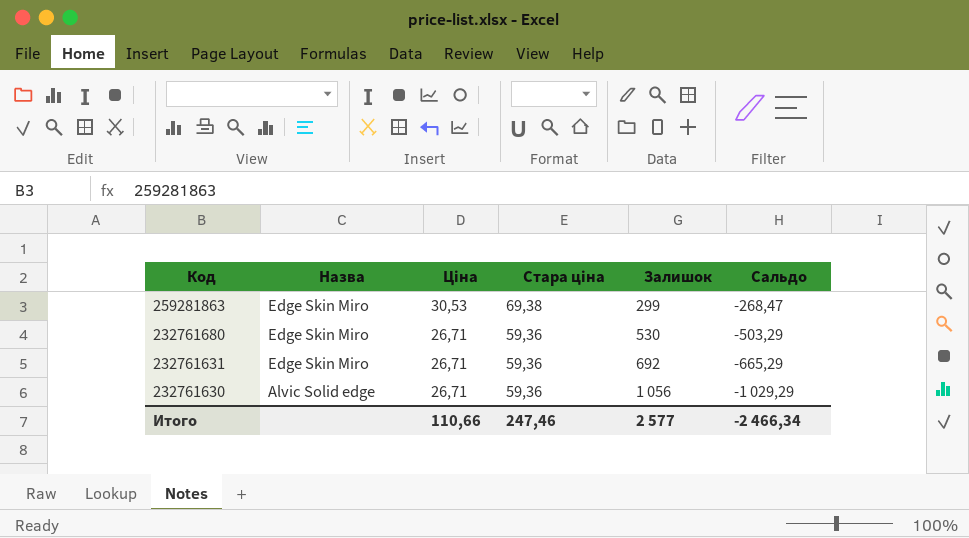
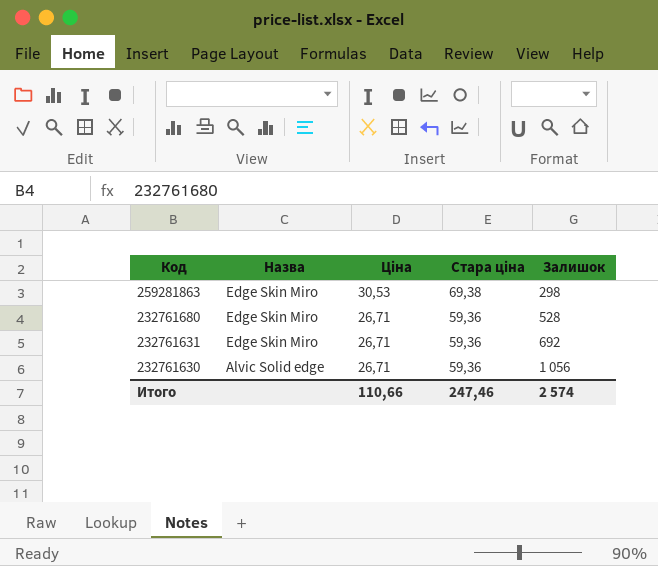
column Сальдо | formula: [Ціна] - [Залишок] -> none
259281863 | Залишок: 299 -> 298
232761680 | Залишок: 530 -> 528
Итого | Залишок: 2 577 -> 2 574

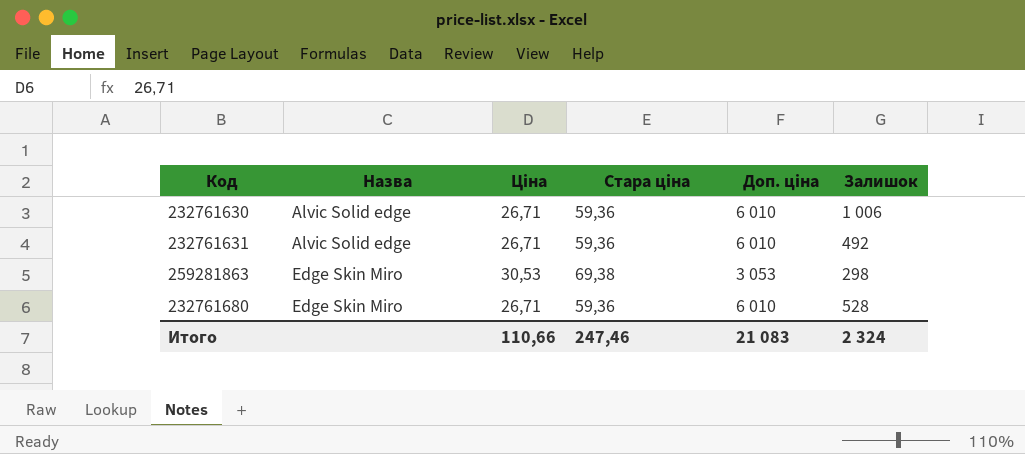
row order: Код descending -> Назва ascending
column Доп. ціна | position: none -> 5
232761630 | Залишок: 1 056 -> 1 006
232761631 | Назва: Edge Skin Miro -> Alvic Solid edge
232761631 | Залишок: 692 -> 492
Итого | Залишок: 2 574 -> 2 324

